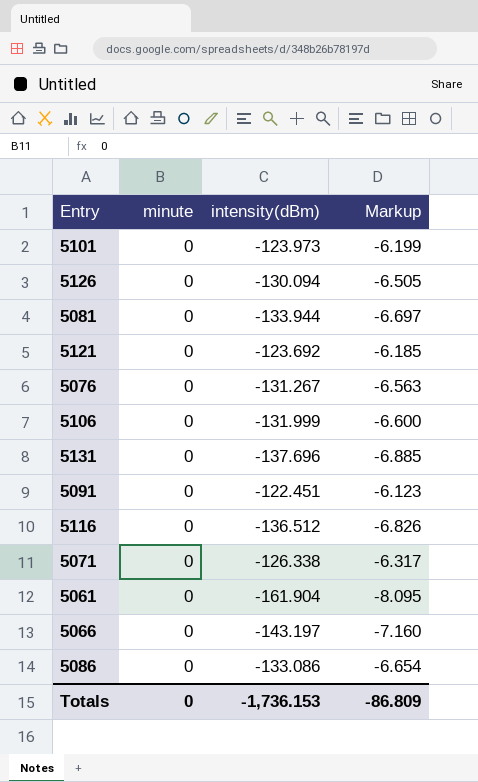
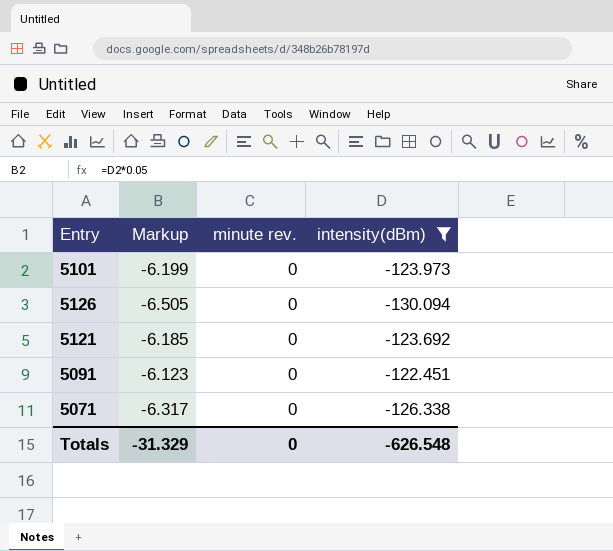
filter: none -> intensity(dBm) >= -130.094
column Markup | position: 4 -> 2
column name: minute -> minute rev.
Totals | Markup: -86.809 -> -31.329
Totals | intensity(dBm): -1,736.153 -> -626.548

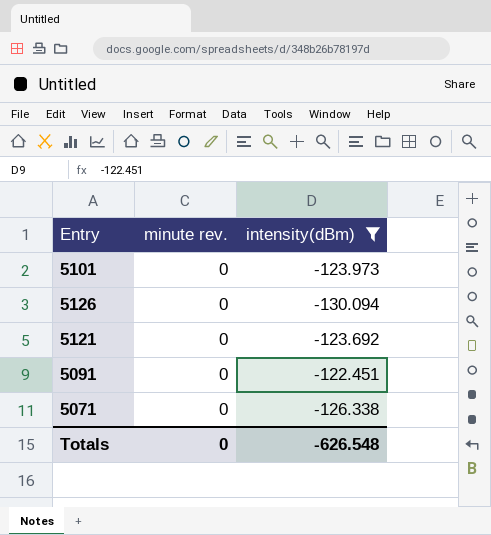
column Markup | formula: [intensity(dBm)] * 0.05 -> none

